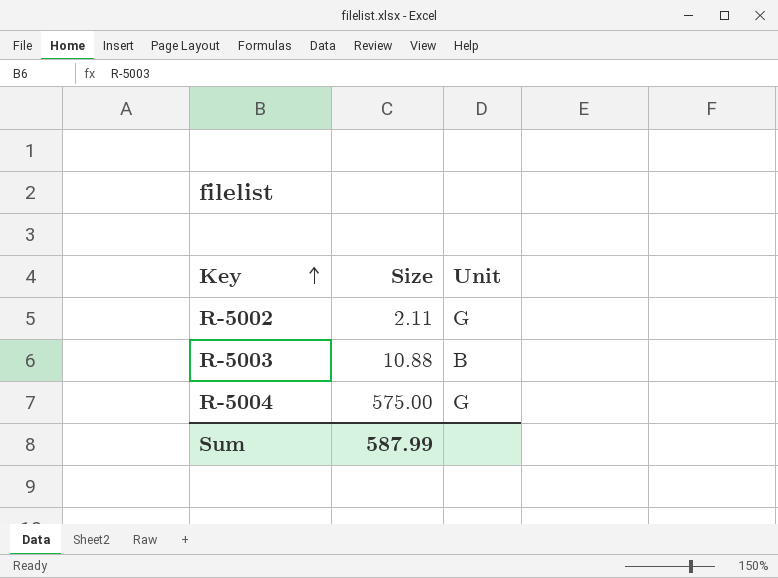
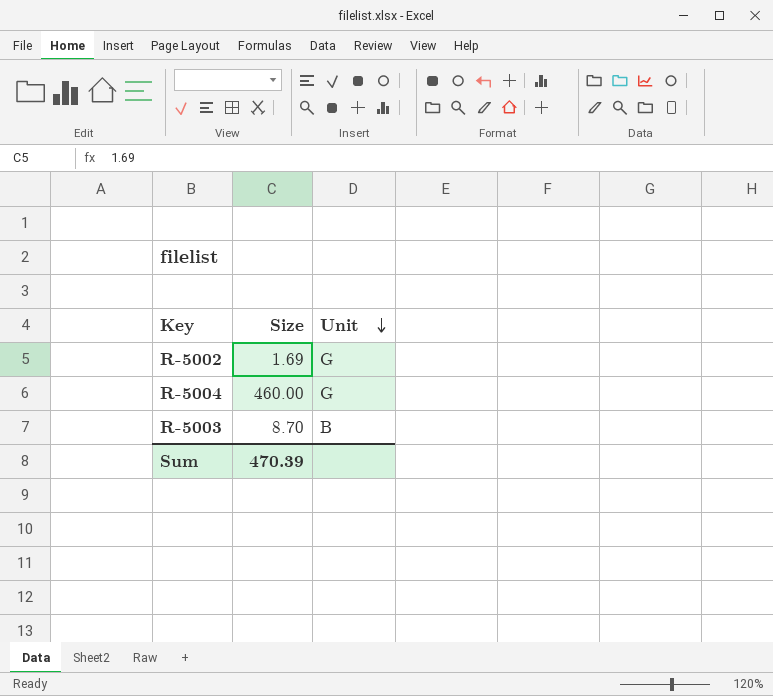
row order: Key ascending -> Unit descending
R-5002 | Size: 2.11 -> 1.69
R-5004 | Size: 575.00 -> 460.00
R-5003 | Size: 10.88 -> 8.70
Sum | Size: 587.99 -> 470.39

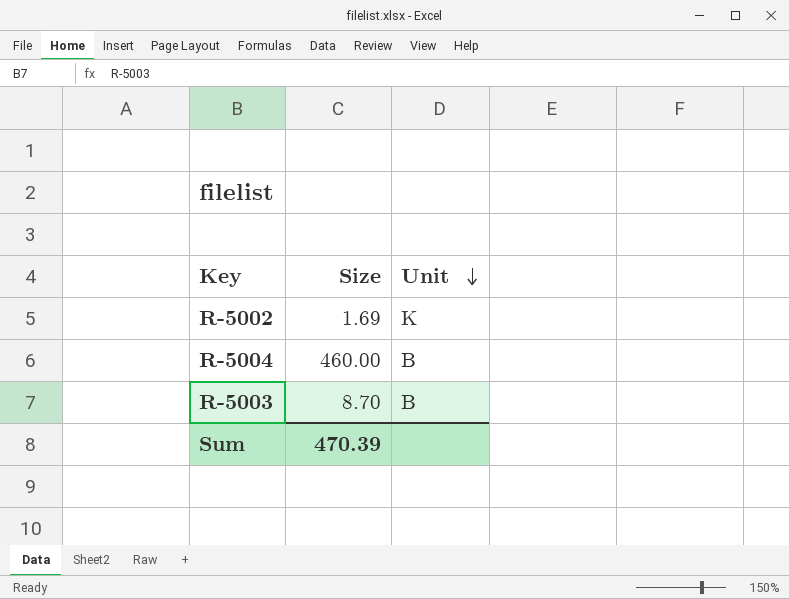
R-5002 | Unit: G -> K
R-5004 | Unit: G -> B

